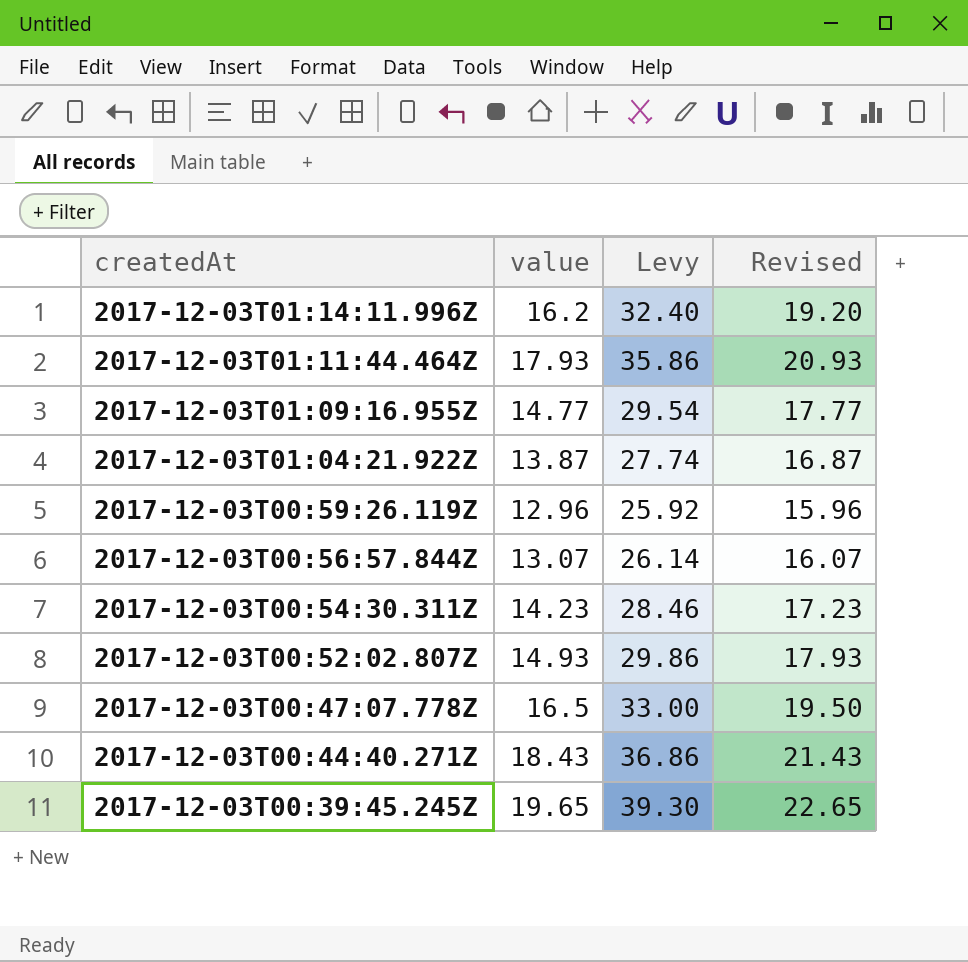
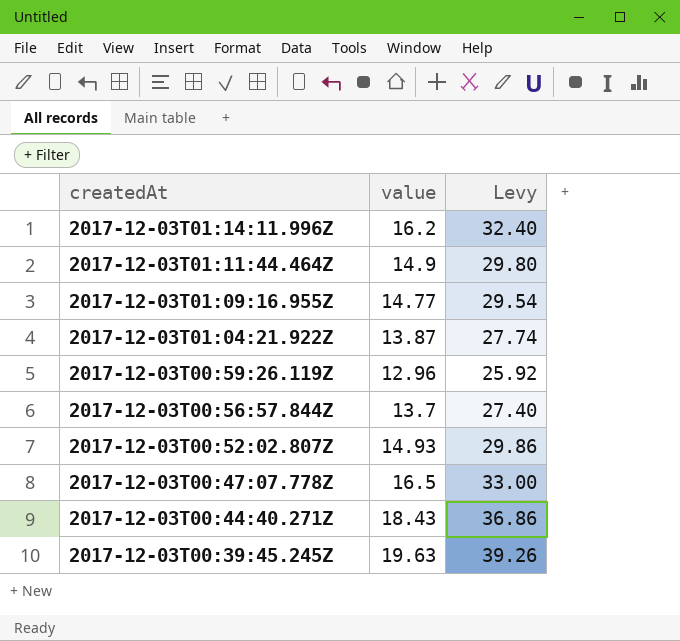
column Revised | formula: [value] + 3 -> none
row 2017-12-03T00:54:30.311Z: 14.23 | 28.46 | 17.23 -> none
2017-12-03T01:11:44.464Z | value: 17.93 -> 14.9
2017-12-03T01:11:44.464Z | Levy: 35.86 -> 29.80
2017-12-03T00:56:57.844Z | value: 13.07 -> 13.7
2017-12-03T00:56:57.844Z | Levy: 26.14 -> 27.40
2017-12-03T00:39:45.245Z | value: 19.65 -> 19.63
2017-12-03T00:39:45.245Z | Levy: 39.30 -> 39.26

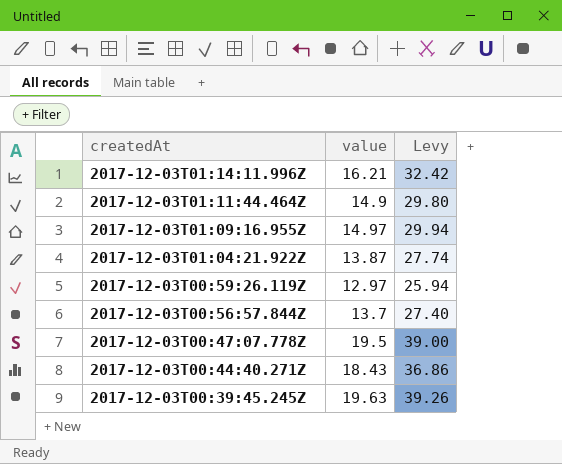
row 2017-12-03T00:52:02.807Z: 14.93 | 29.86 -> none
2017-12-03T01:14:11.996Z | value: 16.2 -> 16.21
2017-12-03T01:14:11.996Z | Levy: 32.40 -> 32.42
2017-12-03T01:09:16.955Z | value: 14.77 -> 14.97
2017-12-03T01:09:16.955Z | Levy: 29.54 -> 29.94
2017-12-03T00:59:26.119Z | value: 12.96 -> 12.97
2017-12-03T00:59:26.119Z | Levy: 25.92 -> 25.94
2017-12-03T00:47:07.778Z | value: 16.5 -> 19.5
2017-12-03T00:47:07.778Z | Levy: 33.00 -> 39.00

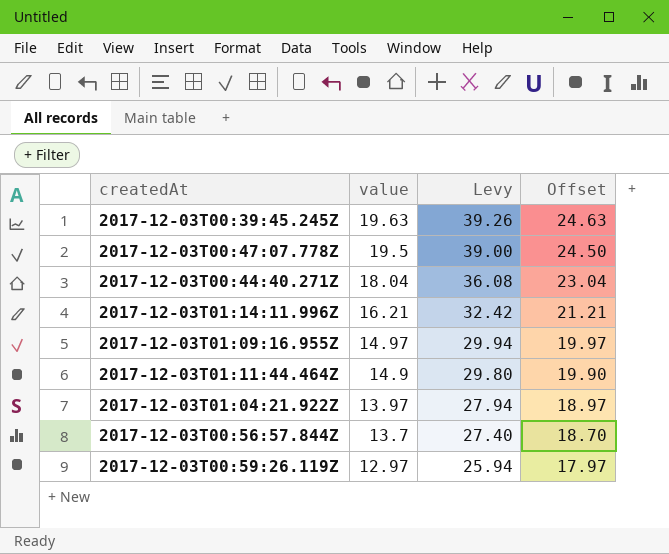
row order: createdAt descending -> value descending
column Offset | formula: none -> [value] + 5
2017-12-03T00:44:40.271Z | value: 18.43 -> 18.04
2017-12-03T00:44:40.271Z | Levy: 36.86 -> 36.08
2017-12-03T01:04:21.922Z | value: 13.87 -> 13.97
2017-12-03T01:04:21.922Z | Levy: 27.74 -> 27.94

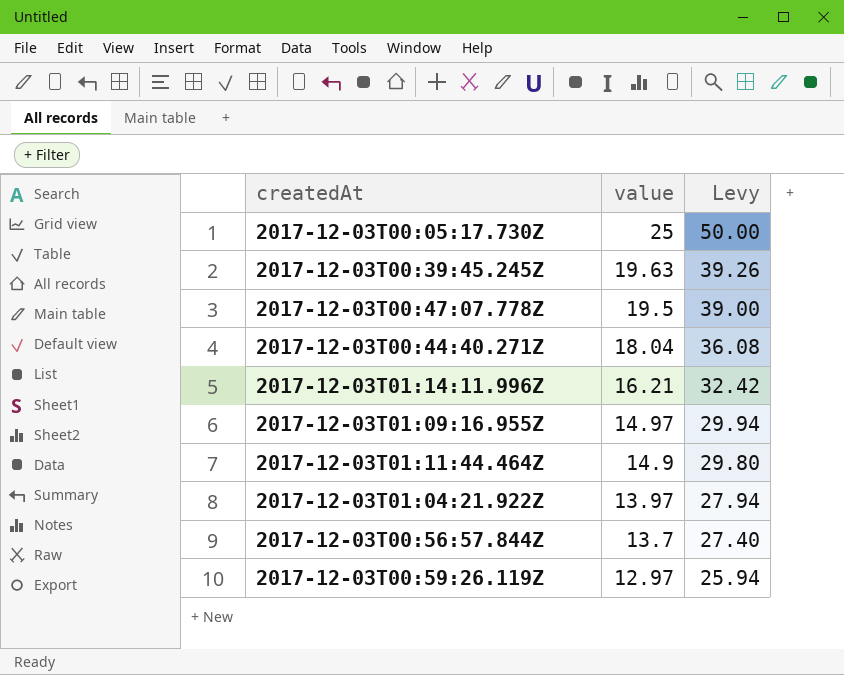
column Offset | formula: [value] + 5 -> none
row 2017-12-03T00:05:17.730Z: none -> 25 | 50.00

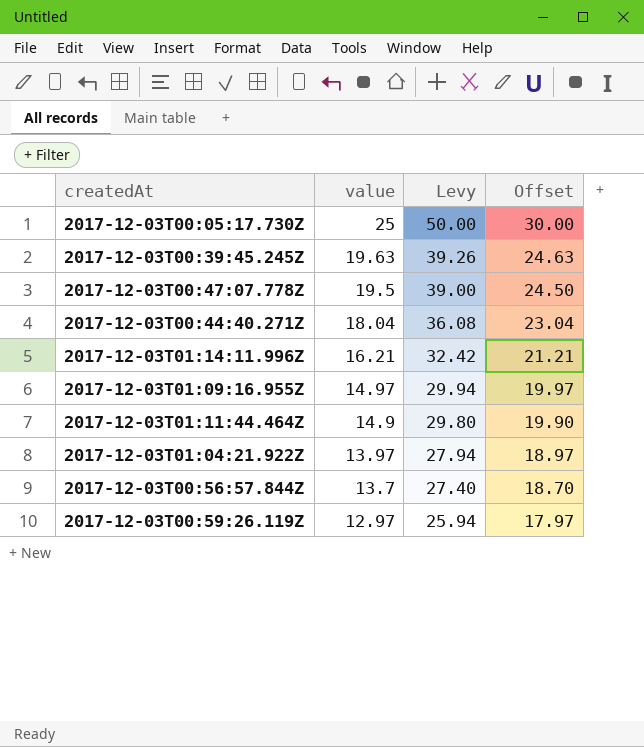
column Offset | formula: none -> [value] + 5

